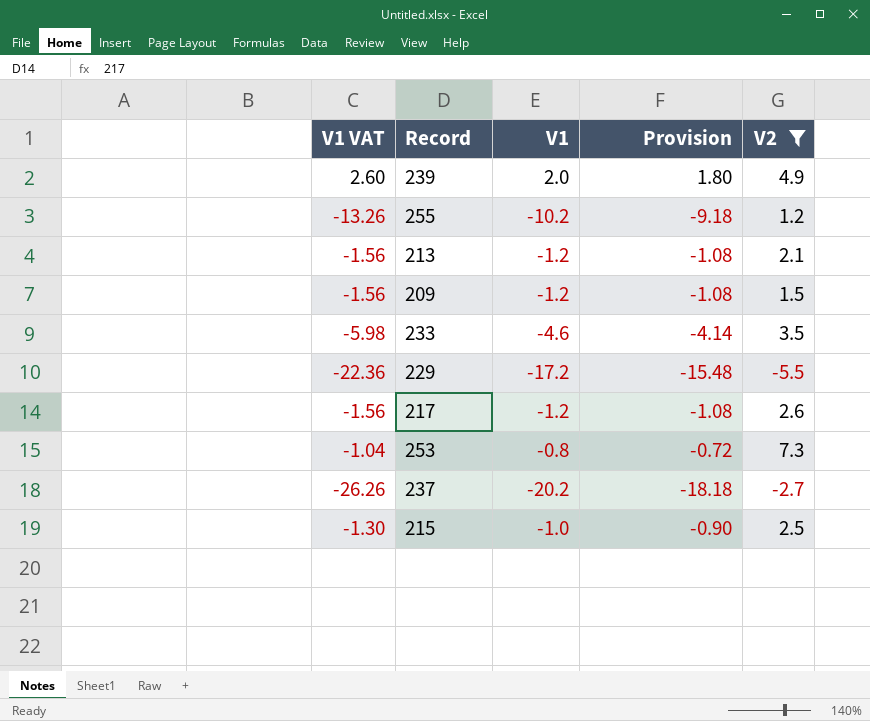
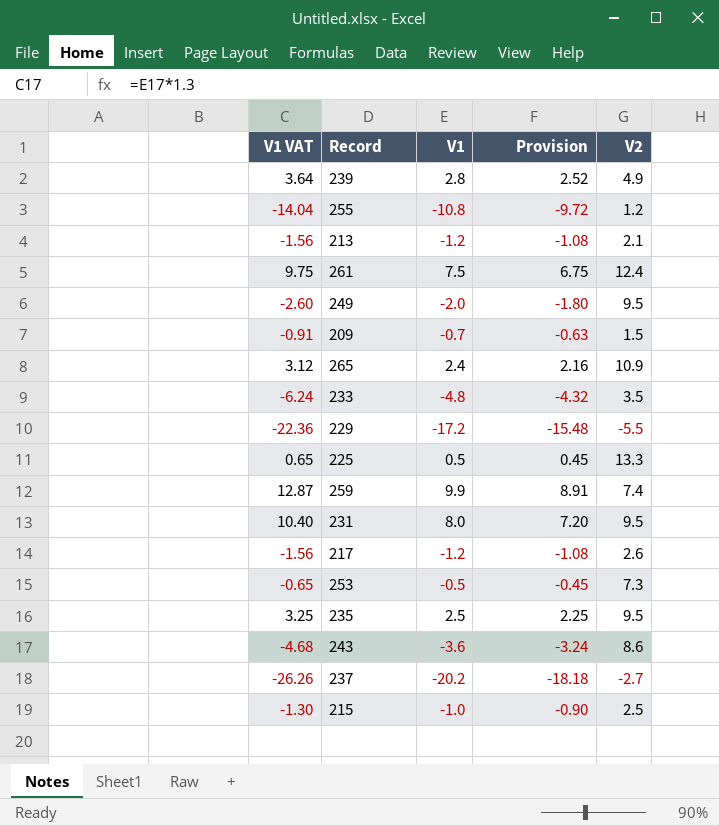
filter: V2 <= 7.3 -> none
239 | V1 VAT: 2.60 -> 3.64
239 | V1: 2.0 -> 2.8
239 | Provision: 1.80 -> 2.52
255 | V1 VAT: -13.26 -> -14.04
255 | V1: -10.2 -> -10.8
255 | Provision: -9.18 -> -9.72
209 | V1 VAT: -1.56 -> -0.91
209 | V1: -1.2 -> -0.7
209 | Provision: -1.08 -> -0.63
233 | V1 VAT: -5.98 -> -6.24
233 | V1: -4.6 -> -4.8
233 | Provision: -4.14 -> -4.32
253 | V1 VAT: -1.04 -> -0.65
253 | V1: -0.8 -> -0.5
253 | Provision: -0.72 -> -0.45

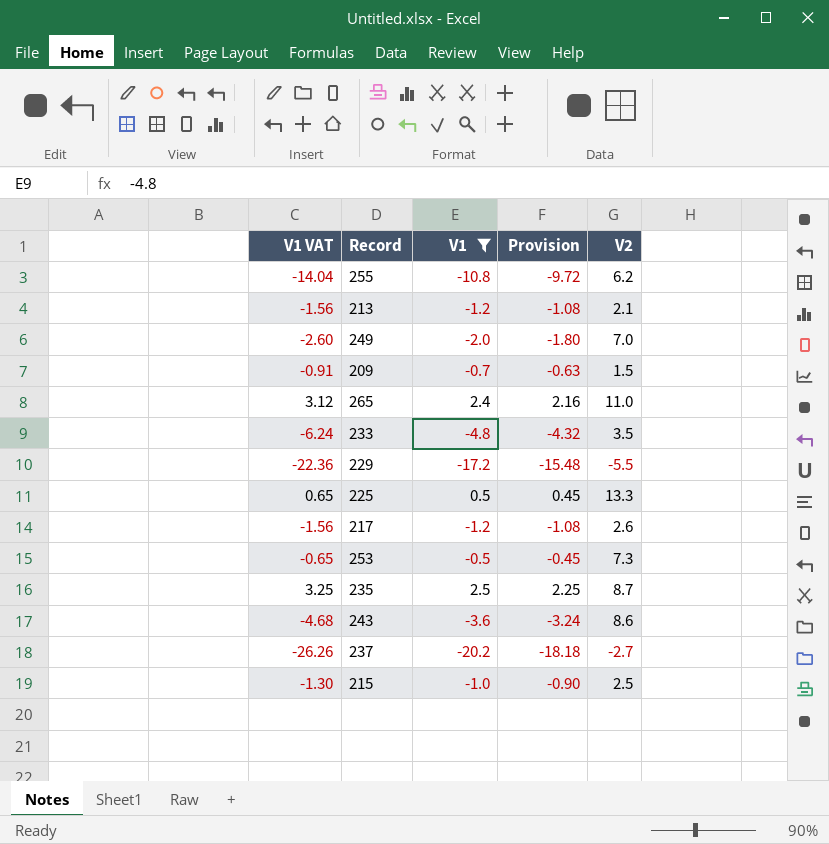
filter: none -> V1 <= 2.5
255 | V2: 1.2 -> 6.2
249 | V2: 9.5 -> 7.0
265 | V2: 10.9 -> 11.0
235 | V2: 9.5 -> 8.7

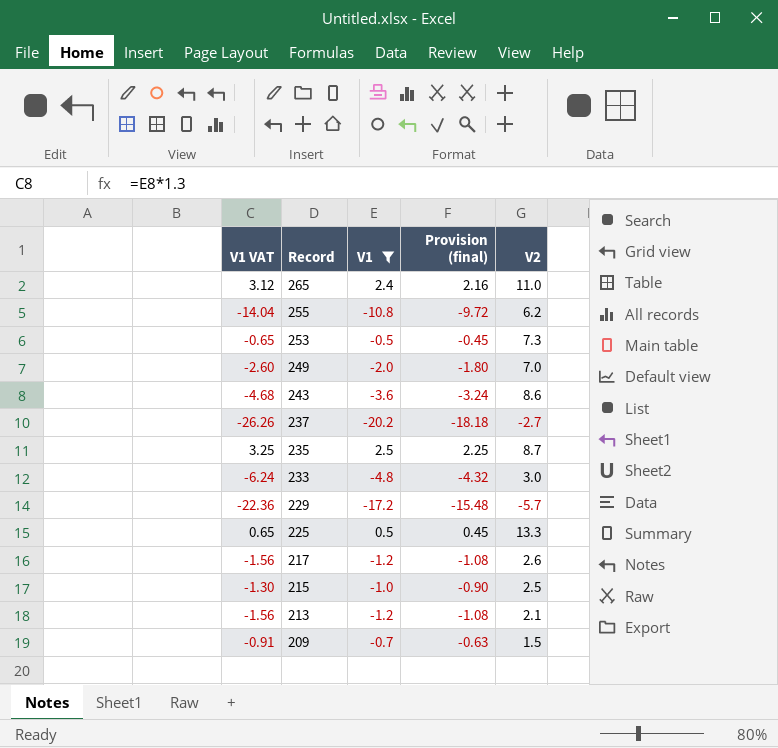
row order: none -> Record descending
column name: Provision -> Provision (final)
233 | V2: 3.5 -> 3.0
229 | V2: -5.5 -> -5.7

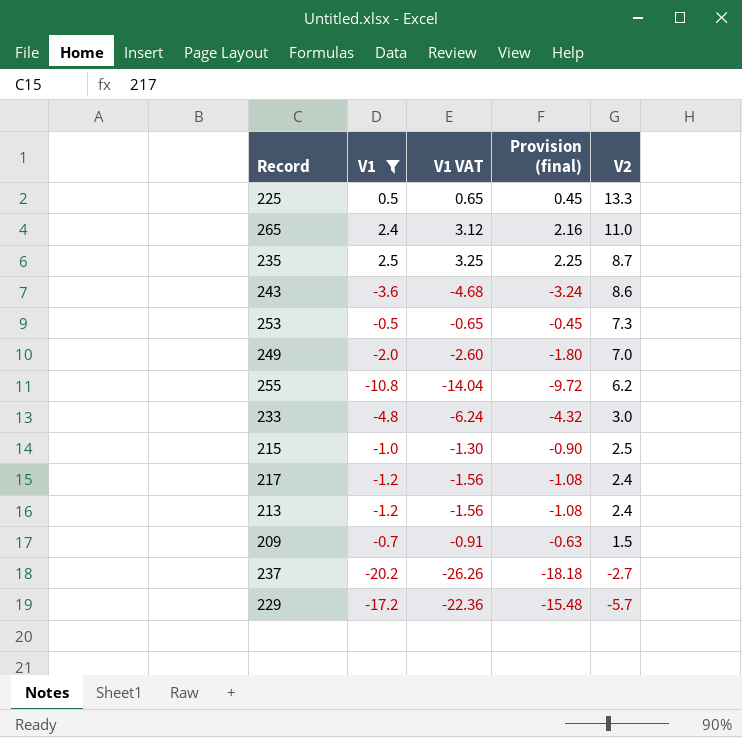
row order: Record descending -> V2 descending
column V1 VAT | position: 1 -> 3
217 | V2: 2.6 -> 2.4
213 | V2: 2.1 -> 2.4

